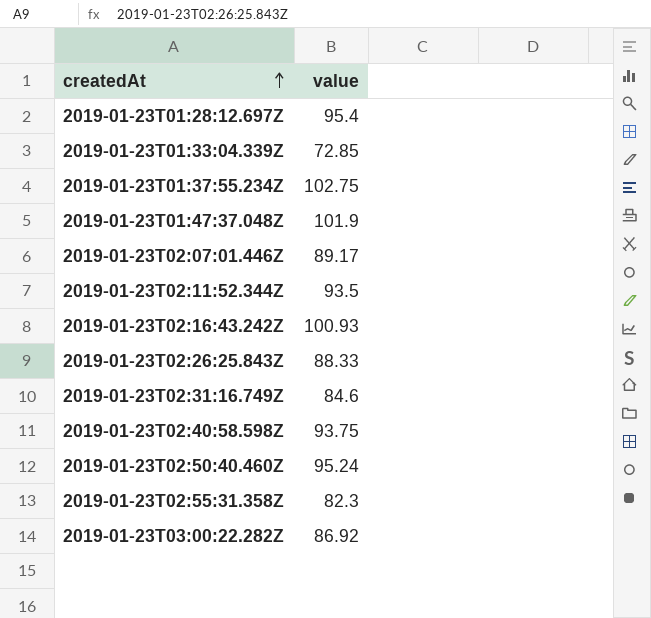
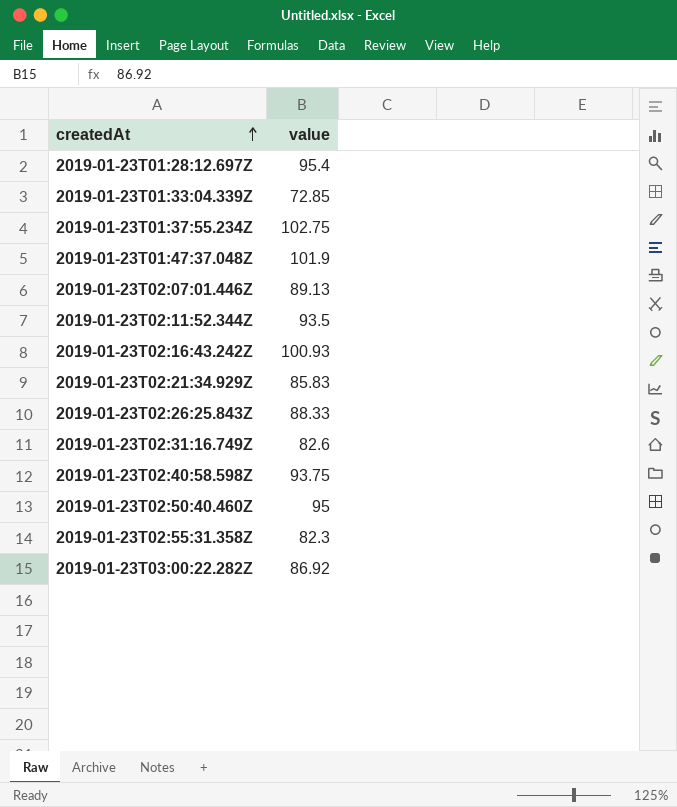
2019-01-23T02:07:01.446Z | value: 89.17 -> 89.13
row 2019-01-23T02:21:34.929Z: none -> 85.83
2019-01-23T02:31:16.749Z | value: 84.6 -> 82.6
2019-01-23T02:50:40.460Z | value: 95.24 -> 95

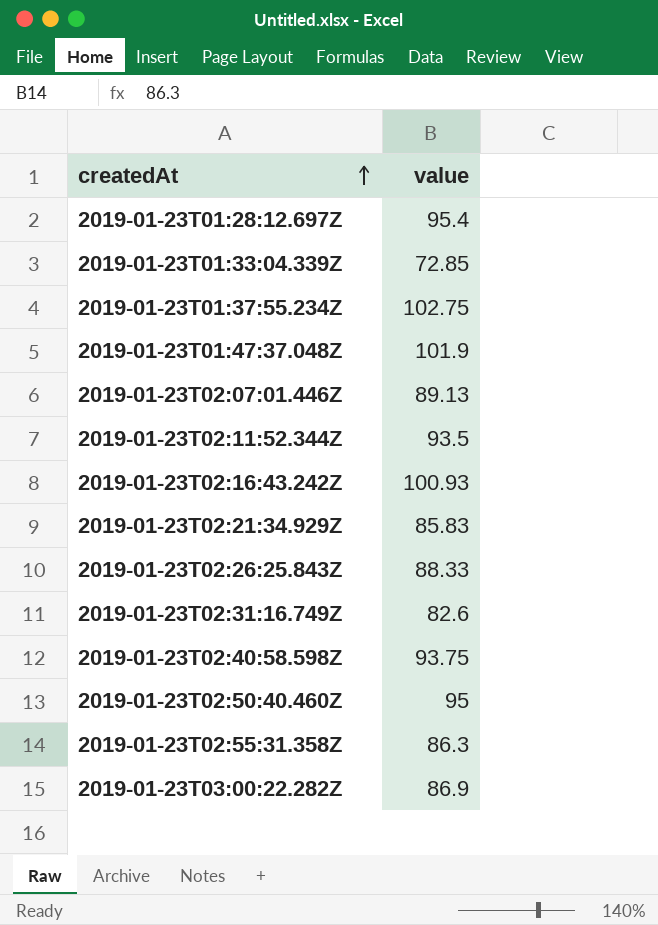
2019-01-23T02:55:31.358Z | value: 82.3 -> 86.3
2019-01-23T03:00:22.282Z | value: 86.92 -> 86.9

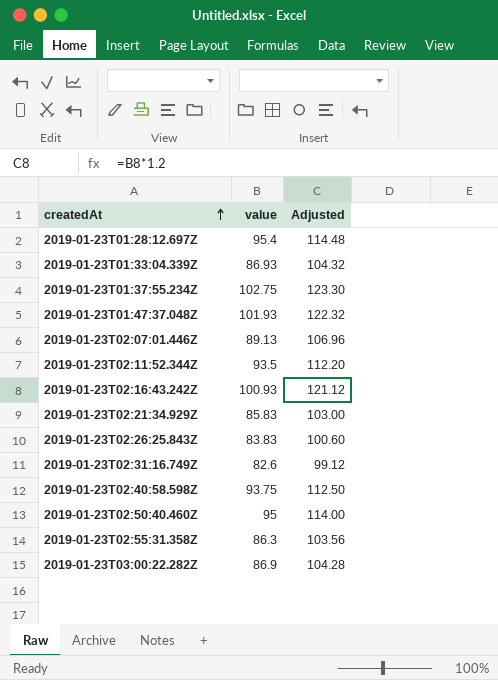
column Adjusted | formula: none -> [value] * 1.2
2019-01-23T01:33:04.339Z | value: 72.85 -> 86.93
2019-01-23T01:47:37.048Z | value: 101.9 -> 101.93
2019-01-23T02:26:25.843Z | value: 88.33 -> 83.83

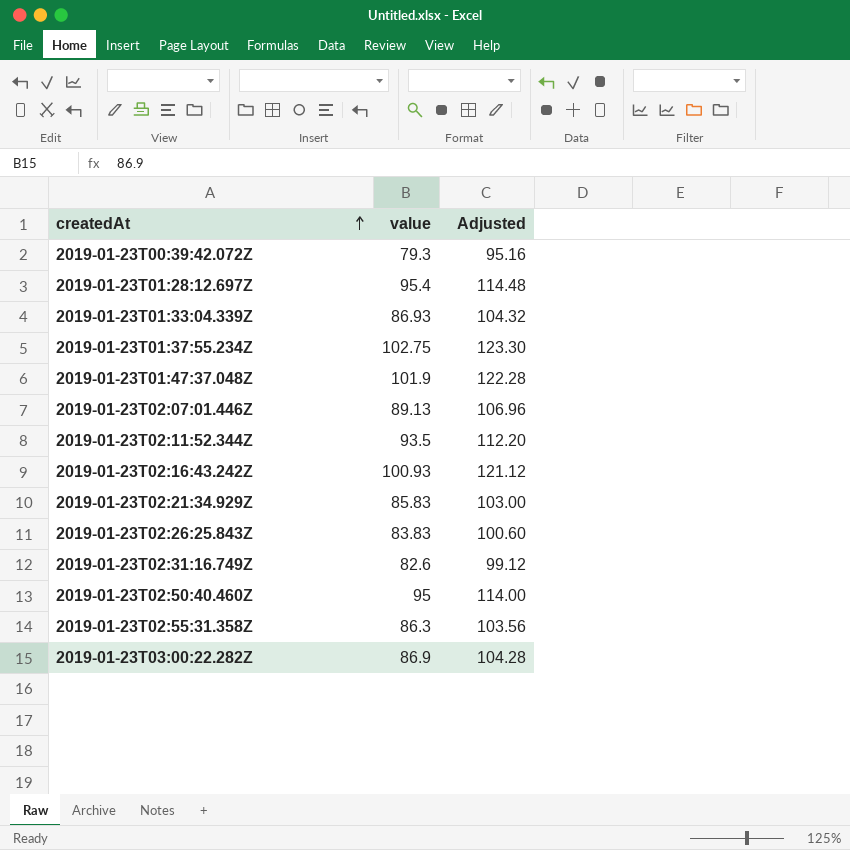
row 2019-01-23T02:40:58.598Z: 93.75 | 112.50 -> none
row 2019-01-23T00:39:42.072Z: none -> 79.3 | 95.16
2019-01-23T01:47:37.048Z | value: 101.93 -> 101.9
2019-01-23T01:47:37.048Z | Adjusted: 122.32 -> 122.28

